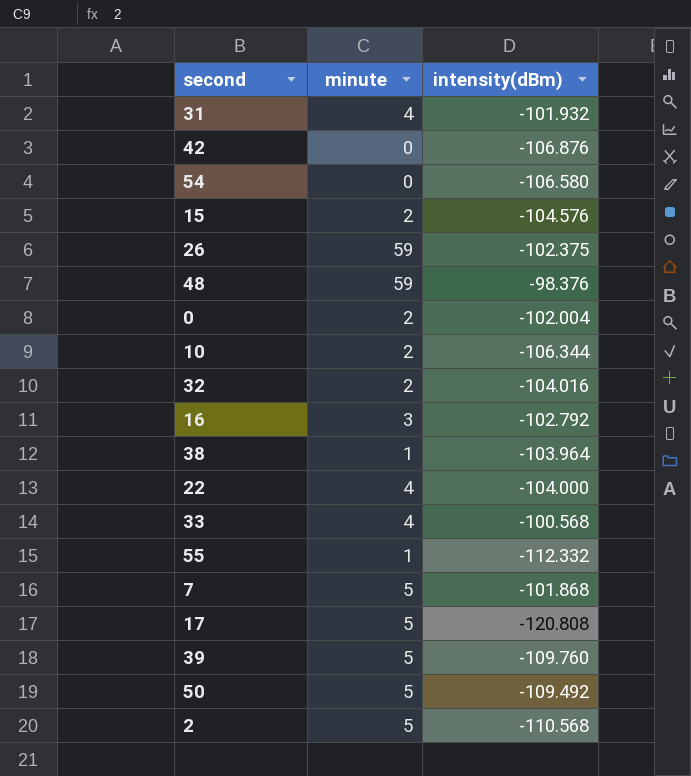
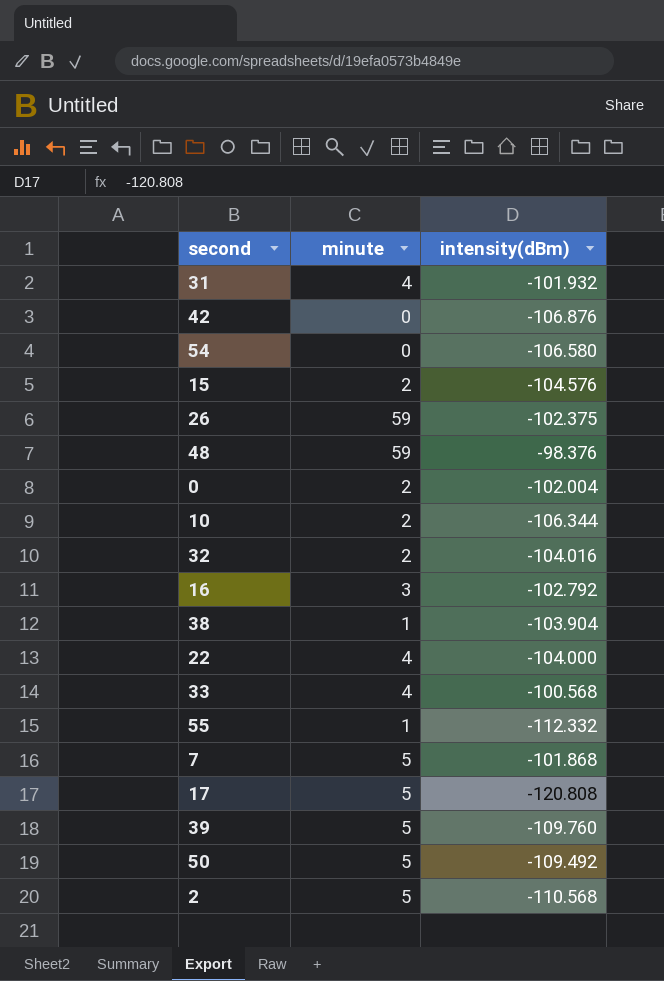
38 | intensity(dBm): -103.964 -> -103.904

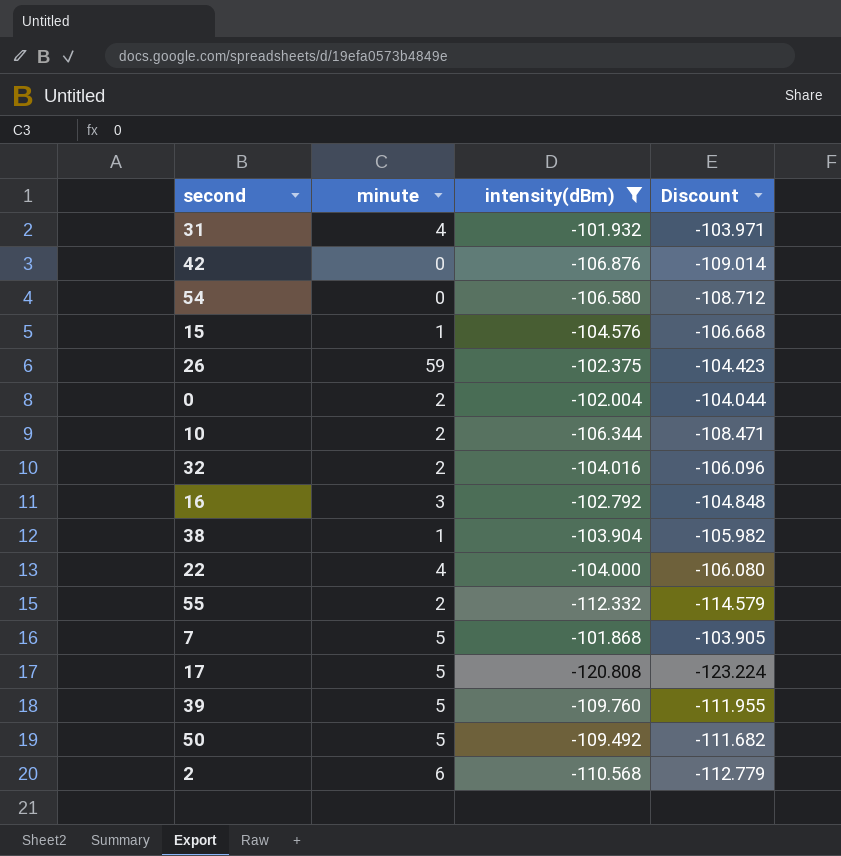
filter: none -> intensity(dBm) <= -101.868
column Discount | formula: none -> [intensity(dBm)] * 1.02
15 | minute: 2 -> 1
55 | minute: 1 -> 2
2 | minute: 5 -> 6

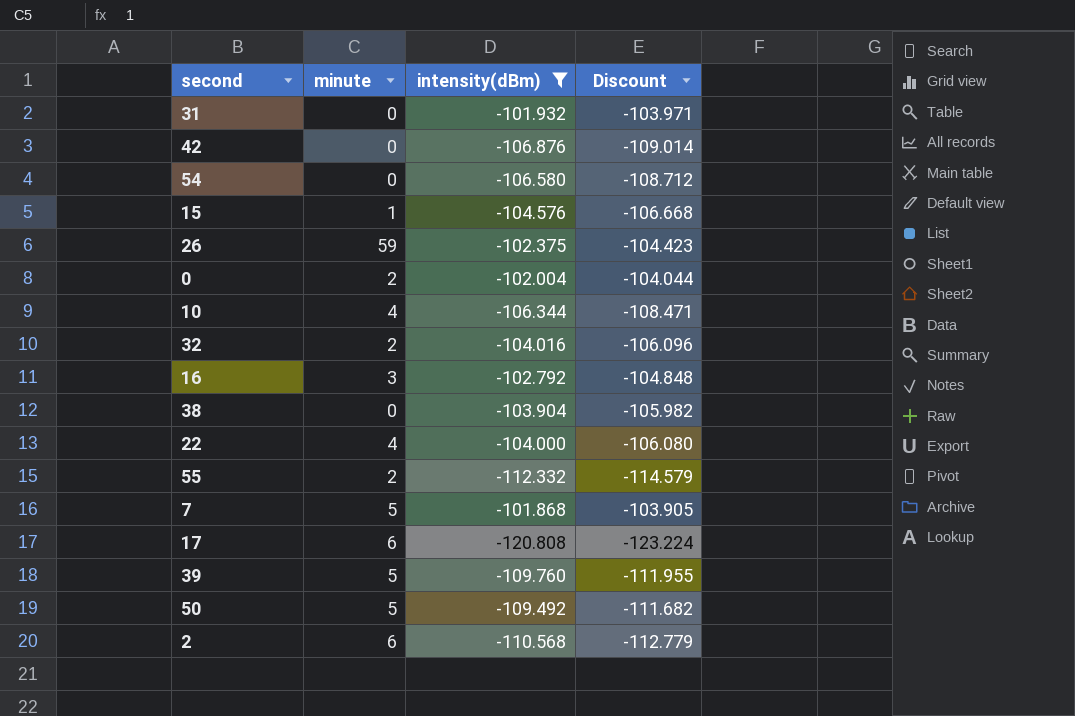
31 | minute: 4 -> 0
10 | minute: 2 -> 4
38 | minute: 1 -> 0
17 | minute: 5 -> 6

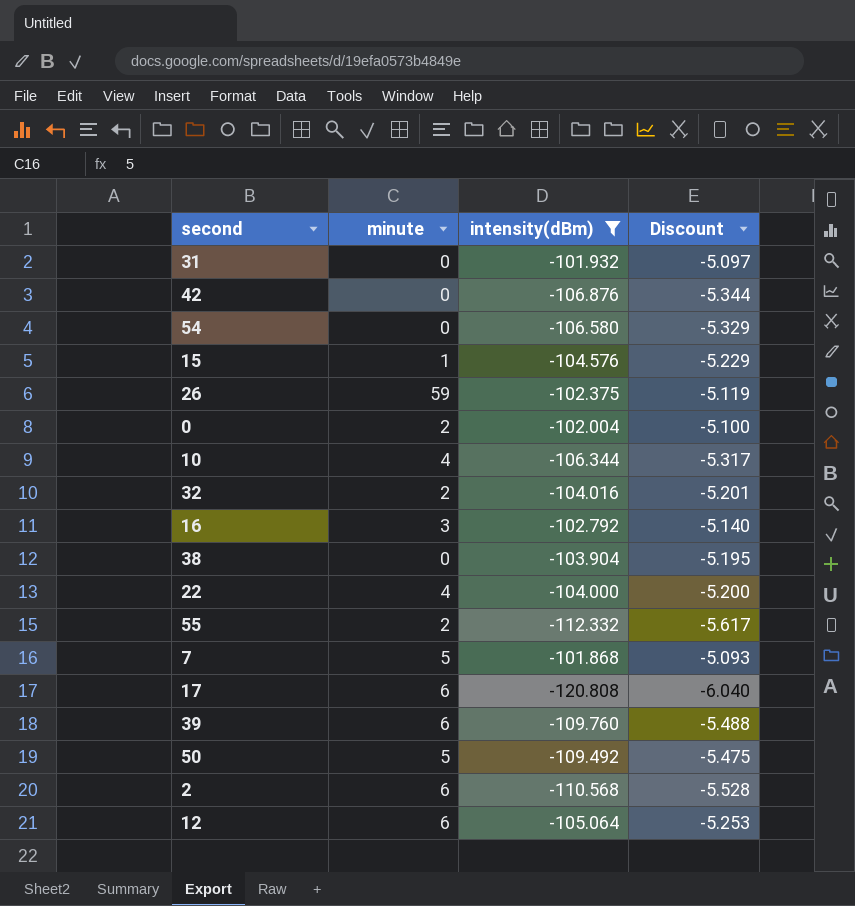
column Discount | formula: [intensity(dBm)] * 1.02 -> [intensity(dBm)] * 0.05
39 | minute: 5 -> 6
row 12: none -> 6 | -105.064 | -5.253

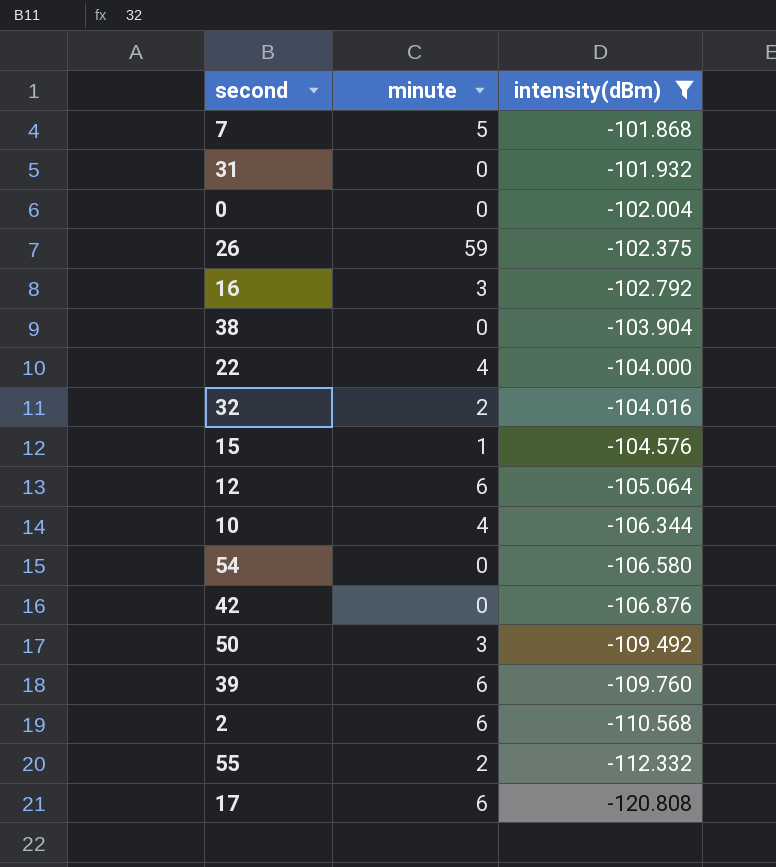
row order: none -> intensity(dBm) descending
column Discount | formula: [intensity(dBm)] * 0.05 -> none
0 | minute: 2 -> 0
50 | minute: 5 -> 3

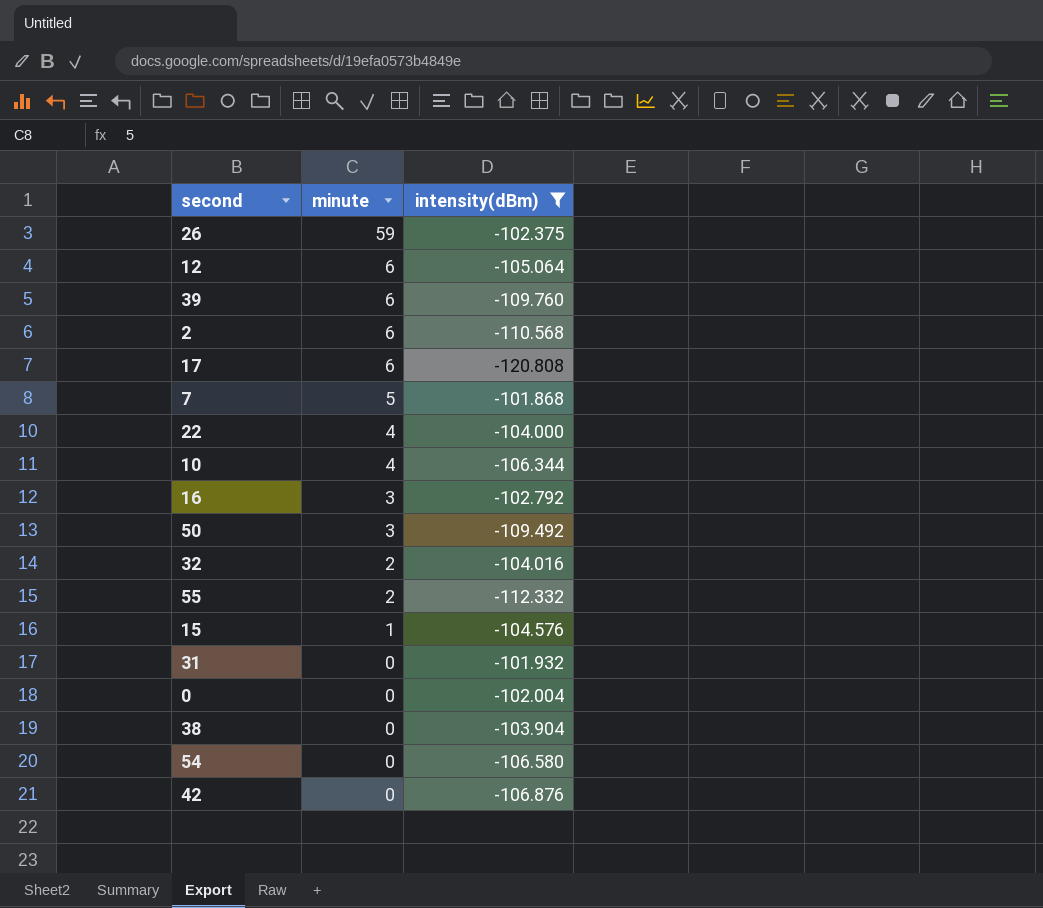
row order: intensity(dBm) descending -> minute descending

